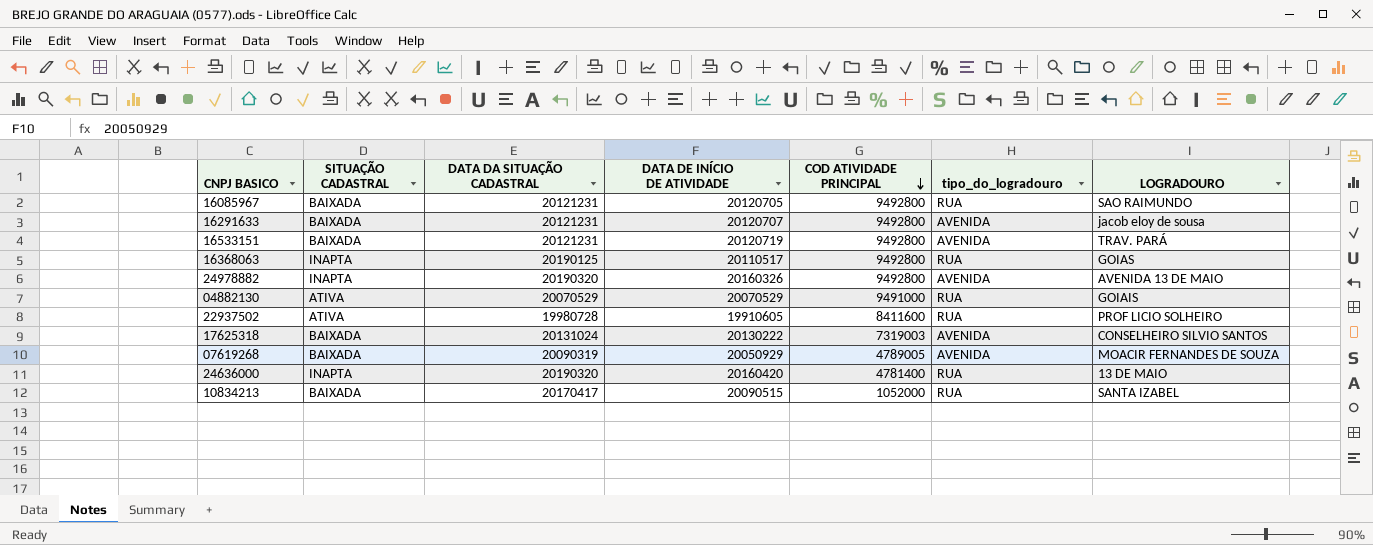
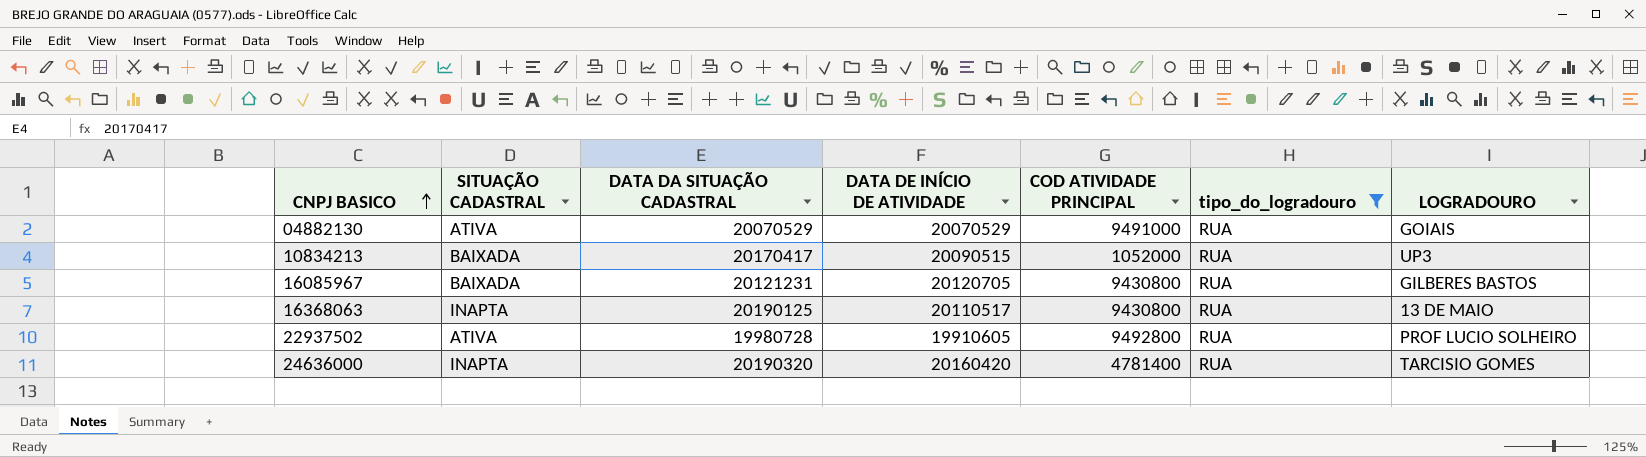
filter: none -> tipo_do_logradouro = RUA
row order: COD ATIVIDADE PRINCIPAL descending -> CNPJ BASICO ascending
10834213 | LOGRADOURO: SANTA IZABEL -> UP3
16085967 | COD ATIVIDADE PRINCIPAL: 9492800 -> 9430800
16085967 | LOGRADOURO: SAO RAIMUNDO -> GILBERES BASTOS
16368063 | COD ATIVIDADE PRINCIPAL: 9492800 -> 9430800
16368063 | LOGRADOURO: GOIAS -> 13 DE MAIO
22937502 | COD ATIVIDADE PRINCIPAL: 8411600 -> 9492800
22937502 | LOGRADOURO: PROF LICIO SOLHEIRO -> PROF LUCIO SOLHEIRO
24636000 | LOGRADOURO: 13 DE MAIO -> TARCISIO GOMES

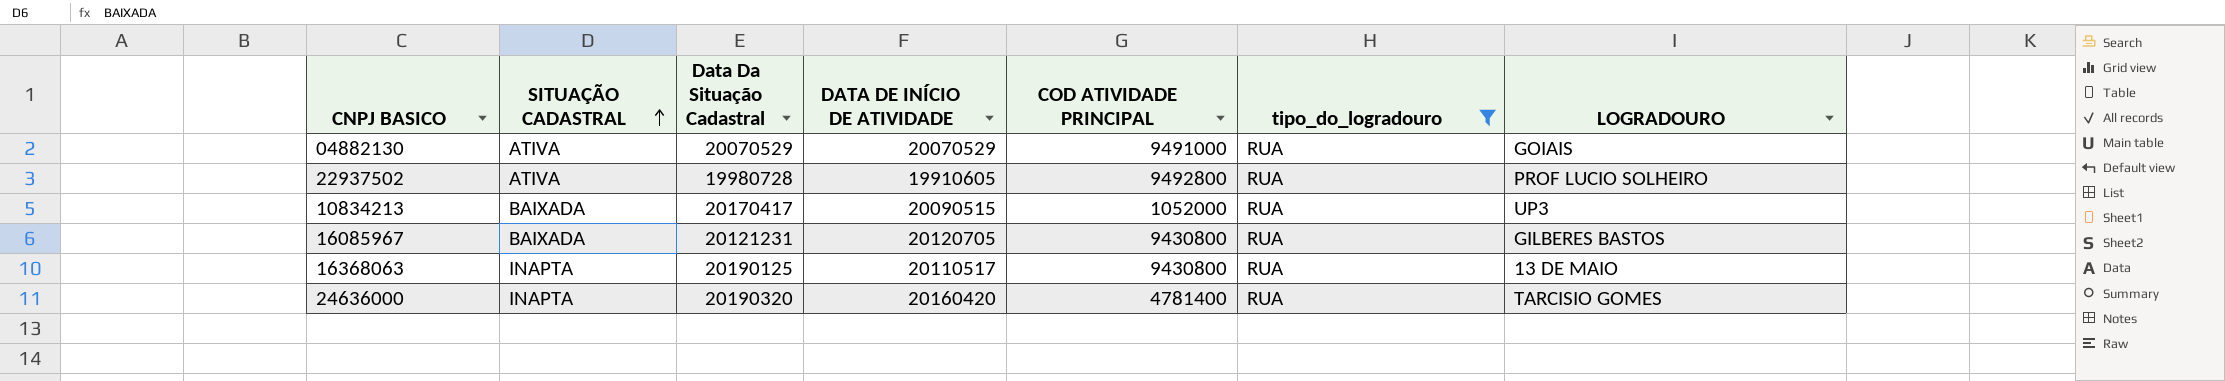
row order: CNPJ BASICO ascending -> SITUAÇÃO CADASTRAL ascending
column name: DATA DA SITUAÇÃO CADASTRAL -> Data Da Situação Cadastral

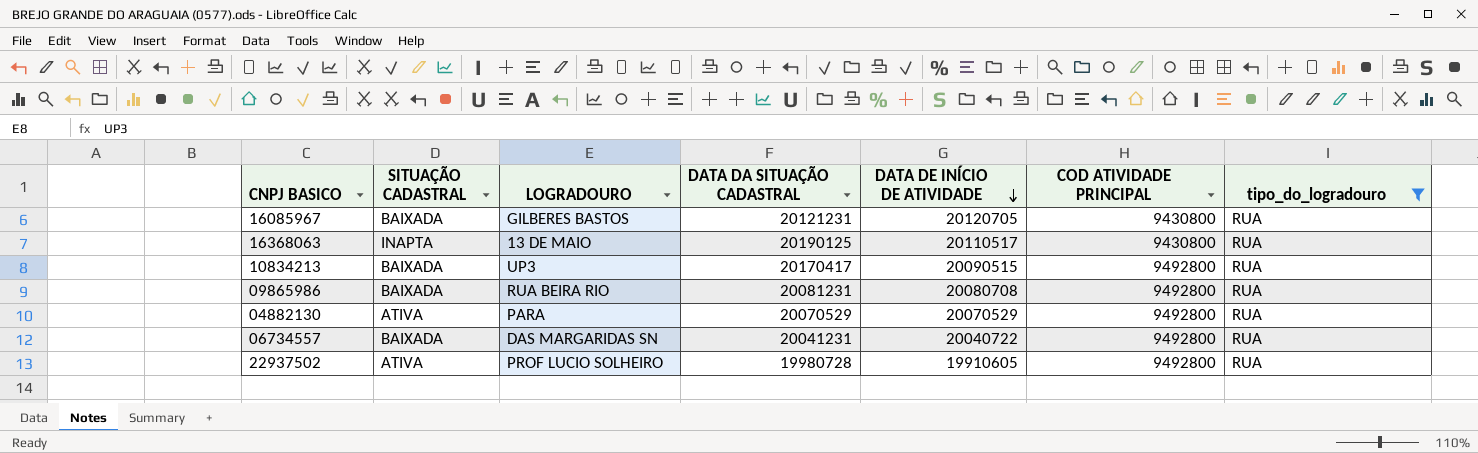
row order: SITUAÇÃO CADASTRAL ascending -> DATA DE INÍCIO DE ATIVIDADE descending
column LOGRADOURO | position: 7 -> 3
column name: Data Da Situação Cadastral -> DATA DA SITUAÇÃO CADASTRAL
row 24636000: INAPTA | 20190320 | 20160420 | 4781400 | RUA | TARCISIO GOMES -> none
10834213 | COD ATIVIDADE PRINCIPAL: 1052000 -> 9492800
row 09865986: none -> BAIXADA | RUA BEIRA RIO | 20081231 | 20080708 | 9492800 | RUA
04882130 | LOGRADOURO: GOIAIS -> PARA
04882130 | COD ATIVIDADE PRINCIPAL: 9491000 -> 9492800
row 06734557: none -> BAIXADA | DAS MARGARIDAS SN | 20041231 | 20040722 | 9492800 | RUA

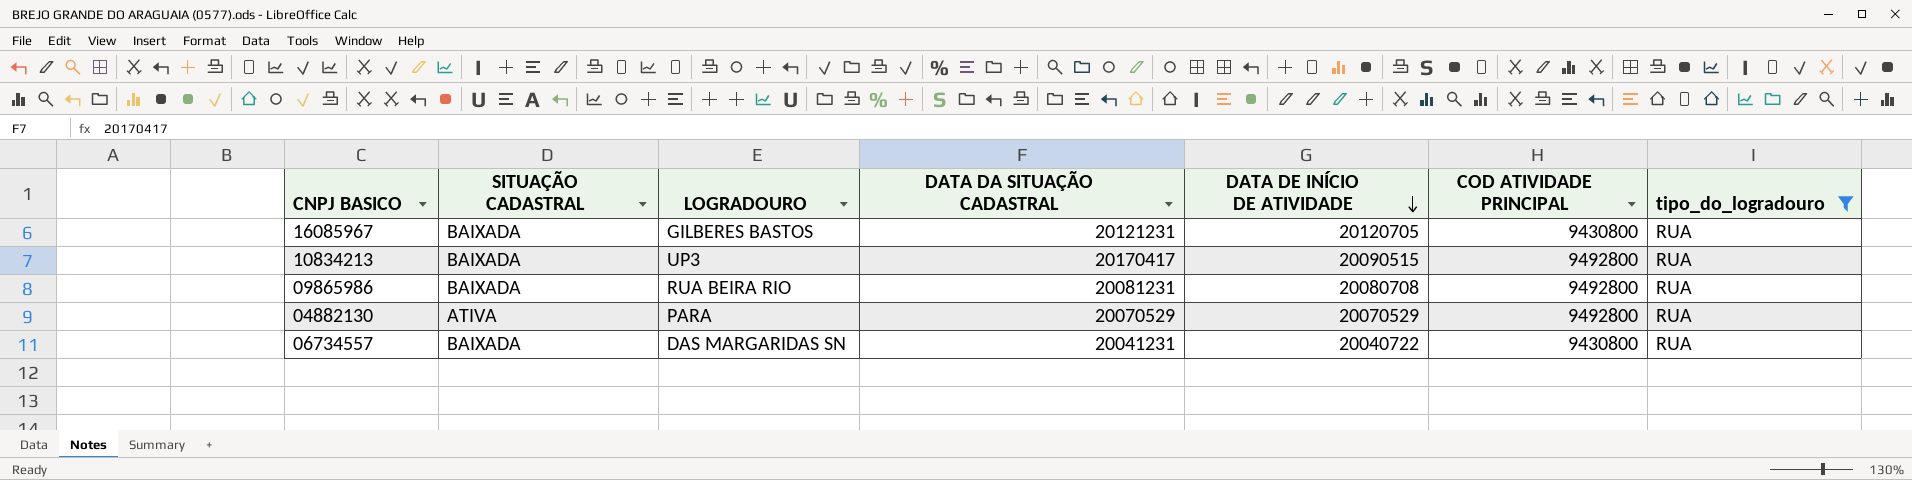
row 16368063: INAPTA | 13 DE MAIO | 20190125 | 20110517 | 9430800 | RUA -> none
row 22937502: ATIVA | PROF LUCIO SOLHEIRO | 19980728 | 19910605 | 9492800 | RUA -> none
06734557 | COD ATIVIDADE PRINCIPAL: 9492800 -> 9430800

